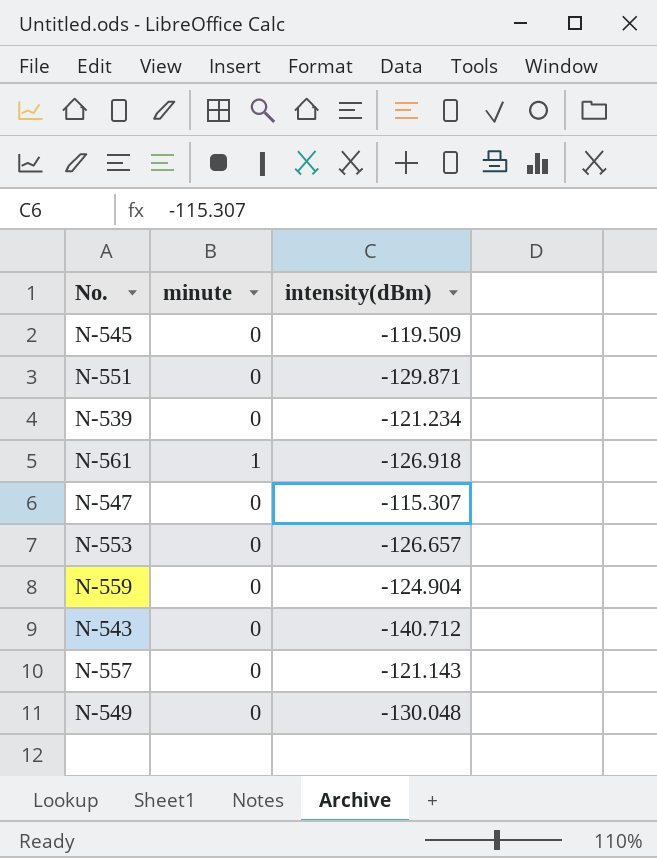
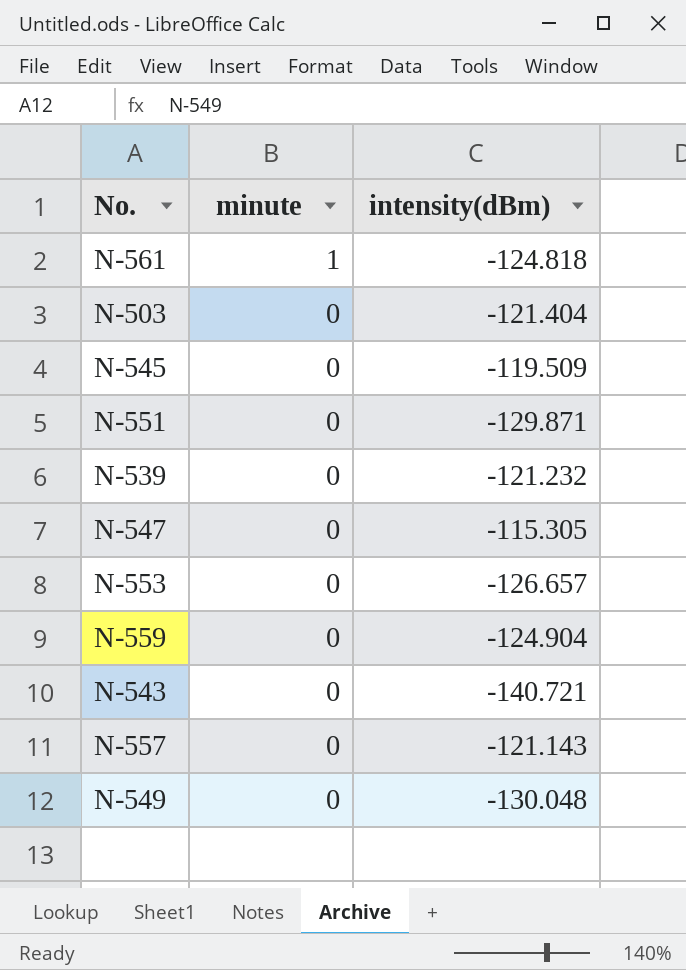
row order: none -> minute descending
N-561 | intensity(dBm): -126.918 -> -124.818
row N-503: none -> 0 | -121.404
N-539 | intensity(dBm): -121.234 -> -121.232
N-547 | intensity(dBm): -115.307 -> -115.305
N-543 | intensity(dBm): -140.712 -> -140.721

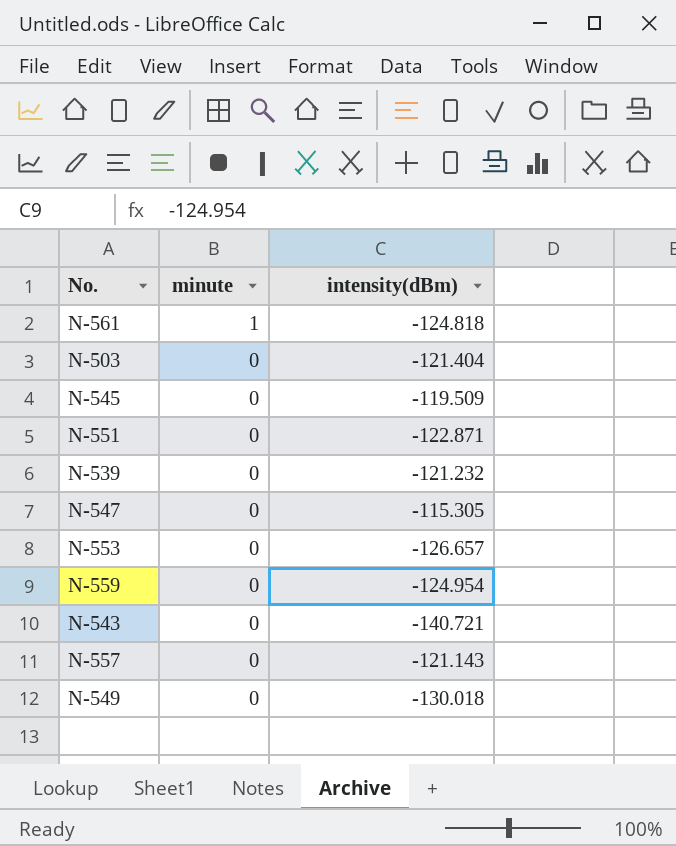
N-551 | intensity(dBm): -129.871 -> -122.871
N-559 | intensity(dBm): -124.904 -> -124.954
N-549 | intensity(dBm): -130.048 -> -130.018

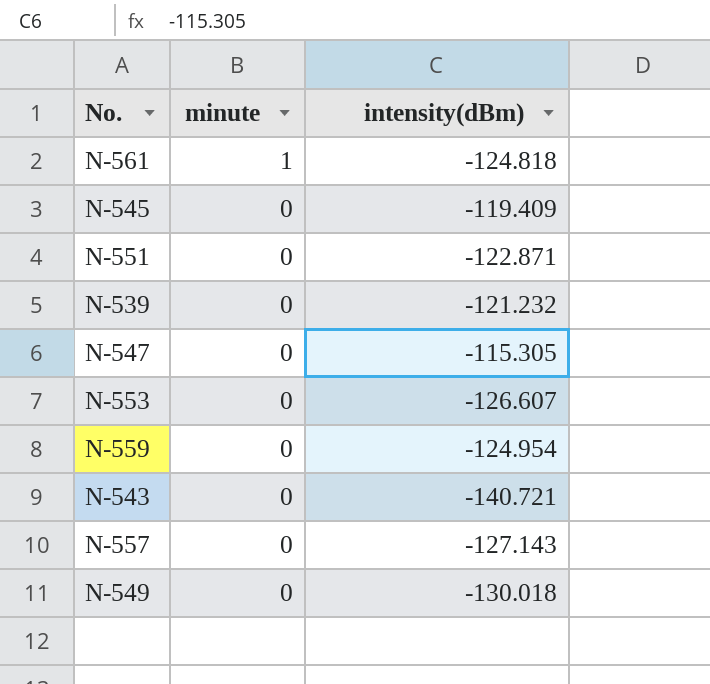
row N-503: 0 | -121.404 -> none
N-545 | intensity(dBm): -119.509 -> -119.409
N-553 | intensity(dBm): -126.657 -> -126.607
N-557 | intensity(dBm): -121.143 -> -127.143

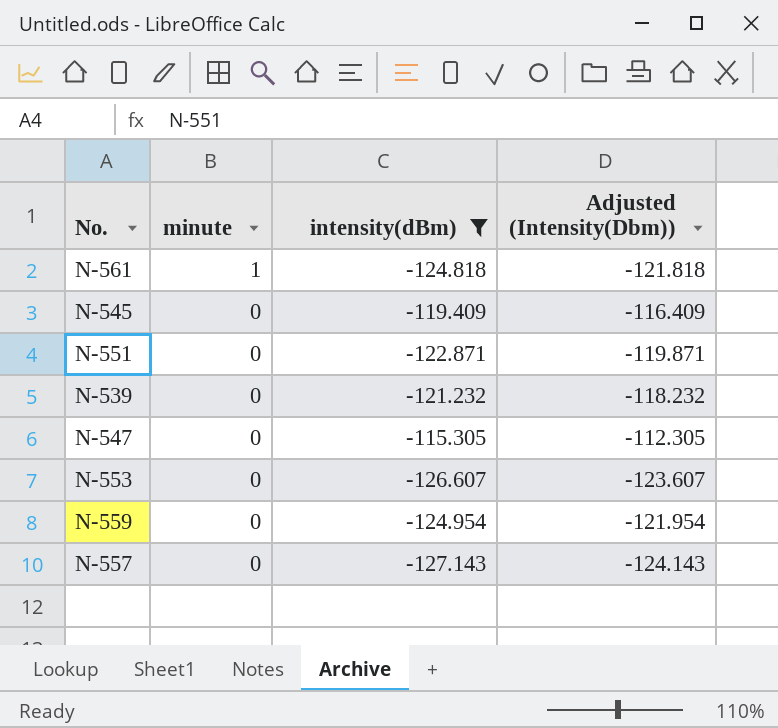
filter: none -> intensity(dBm) >= -127.143
column Adjusted (Intensity(Dbm)) | formula: none -> [intensity(dBm)] + 3

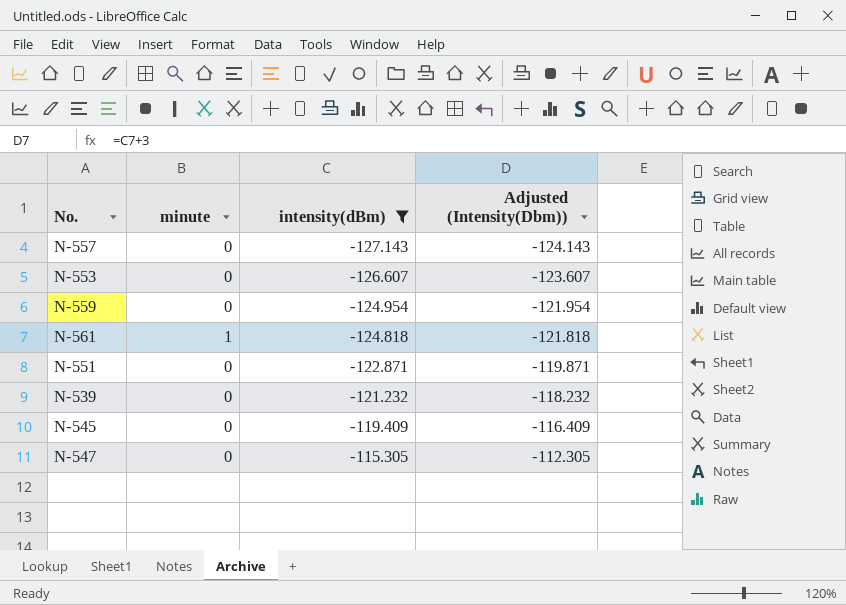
row order: minute descending -> intensity(dBm) ascending

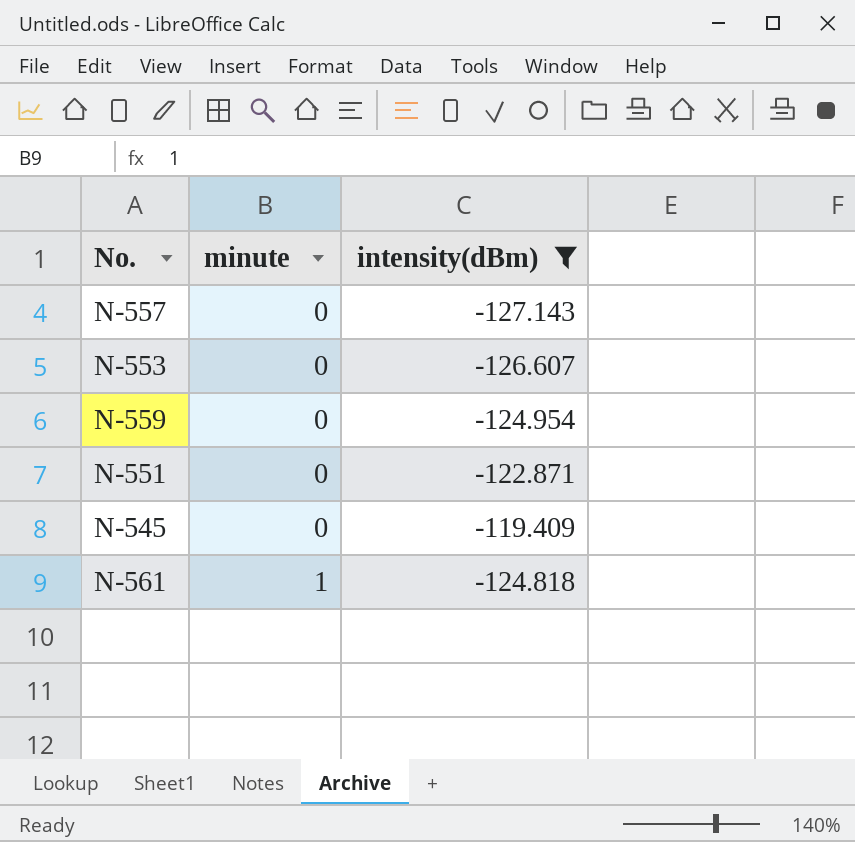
row order: intensity(dBm) ascending -> minute ascending
column Adjusted (Intensity(Dbm)) | formula: [intensity(dBm)] + 3 -> none
row N-539: 0 | -121.232 | -118.232 -> none
row N-547: 0 | -115.305 | -112.305 -> none

